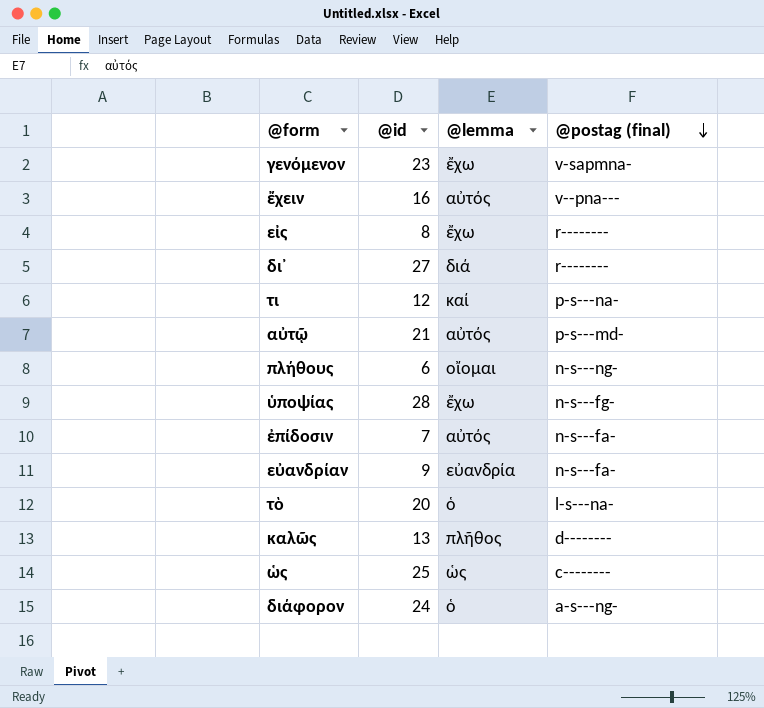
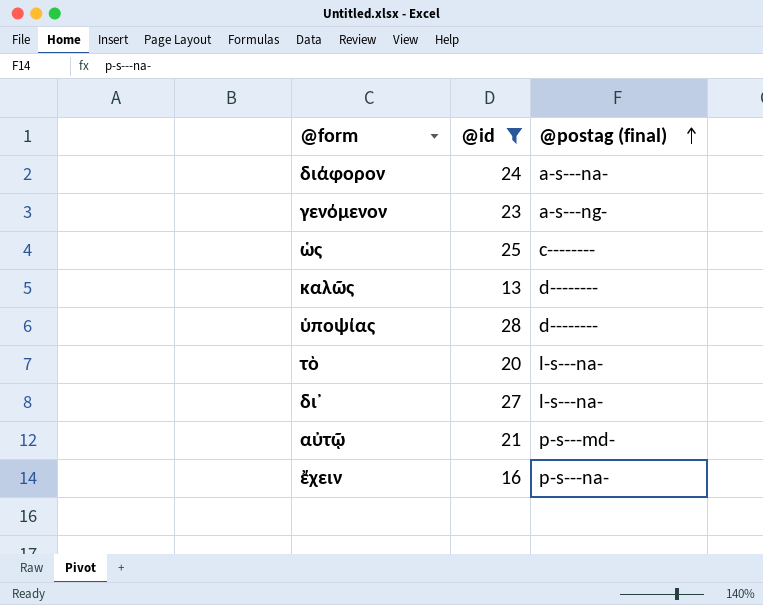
filter: none -> @id >= 13
row order: @postag (final) descending -> @postag (final) ascending
column @lemma | position: 3 -> none
διάφορον | @postag (final): a-s---ng- -> a-s---na-
γενόμενον | @postag (final): v-sapmna- -> a-s---ng-
ὑποψίας | @postag (final): n-s---fg- -> d--------
δι᾽ | @postag (final): r-------- -> l-s---na-
ἔχειν | @postag (final): v--pna--- -> p-s---na-

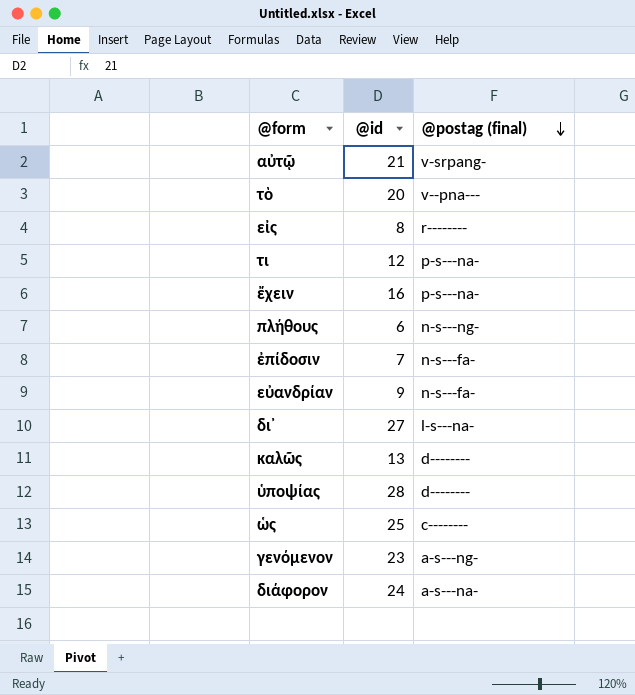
filter: @id >= 13 -> none
row order: @postag (final) ascending -> @postag (final) descending
αὐτῷ | @postag (final): p-s---md- -> v-srpang-
τὸ | @postag (final): l-s---na- -> v--pna---

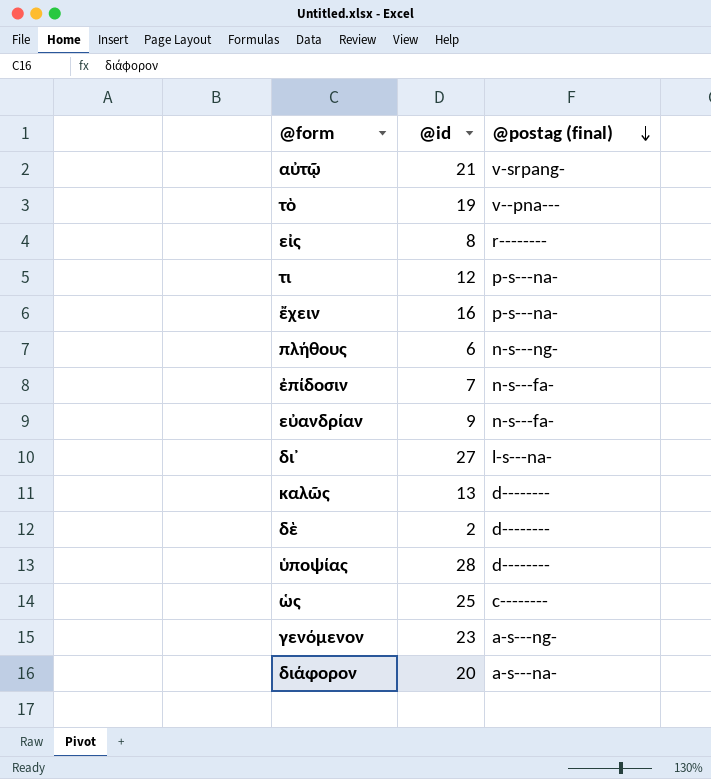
τὸ | @id: 20 -> 19
row δὲ: none -> 2 | d--------
διάφορον | @id: 24 -> 20

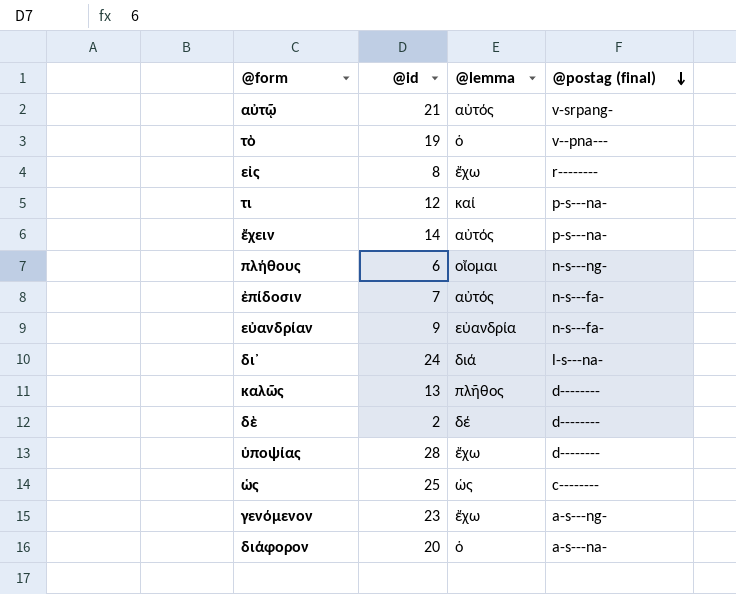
column @lemma | position: none -> 3
ἔχειν | @id: 16 -> 14
δι᾽ | @id: 27 -> 24

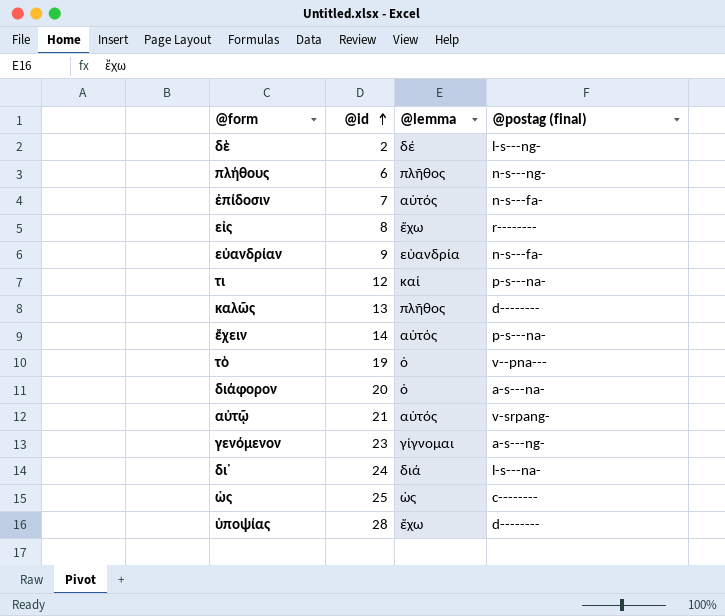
row order: @postag (final) descending -> @id ascending
δὲ | @postag (final): d-------- -> l-s---ng-
πλήθους | @lemma: οἴομαι -> πλῆθος
γενόμενον | @lemma: ἔχω -> γίγνομαι

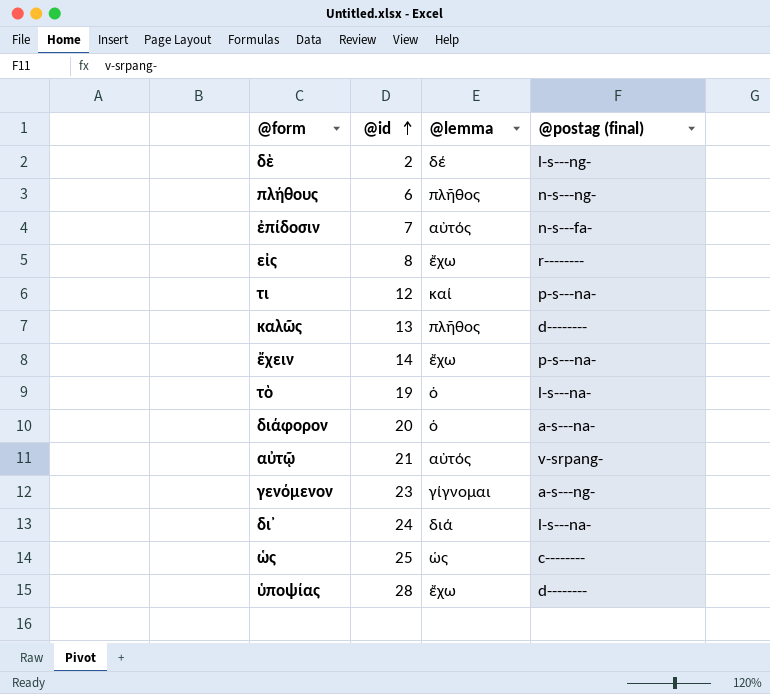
row εὐανδρίαν: 9 | εὐανδρία | n-s---fa- -> none
ἔχειν | @lemma: αὐτός -> ἔχω
τὸ | @postag (final): v--pna--- -> l-s---na-

